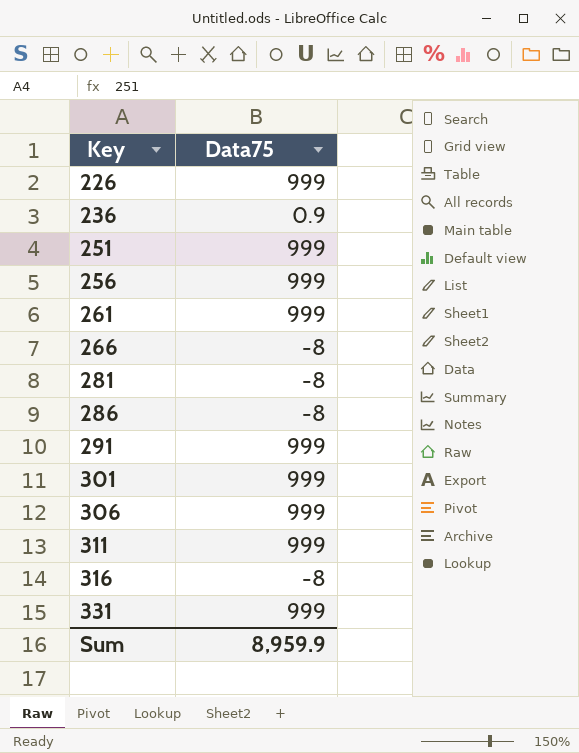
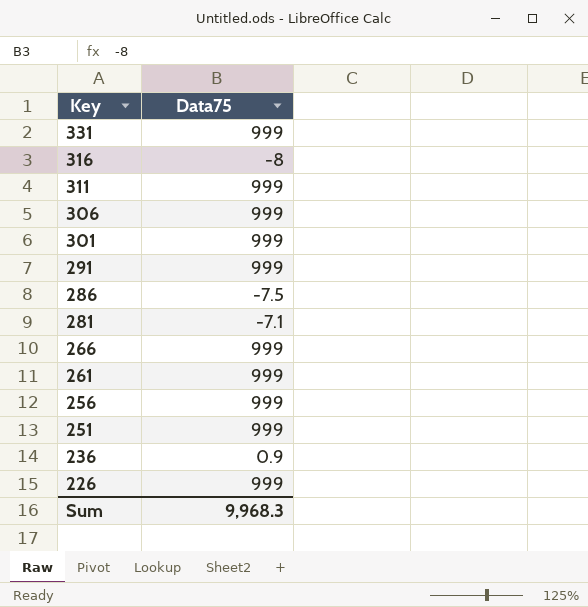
row order: Key ascending -> Key descending
286 | Data75: -8 -> -7.5
281 | Data75: -8 -> -7.1
266 | Data75: -8 -> 999
Sum | Data75: 8,959.9 -> 9,968.3

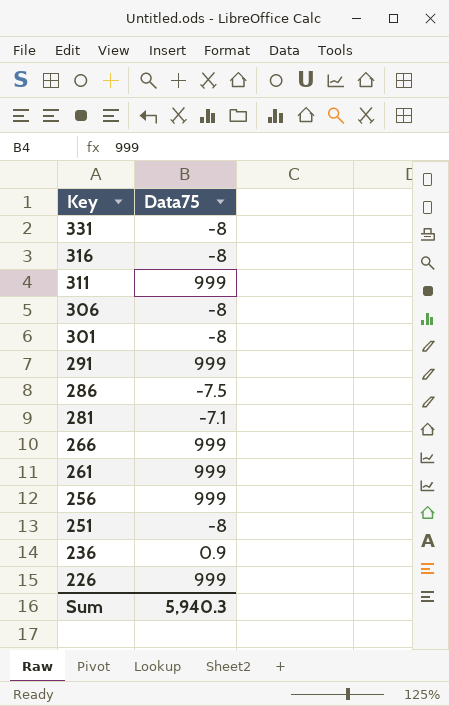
331 | Data75: 999 -> -8
306 | Data75: 999 -> -8
301 | Data75: 999 -> -8
251 | Data75: 999 -> -8
Sum | Data75: 9,968.3 -> 5,940.3

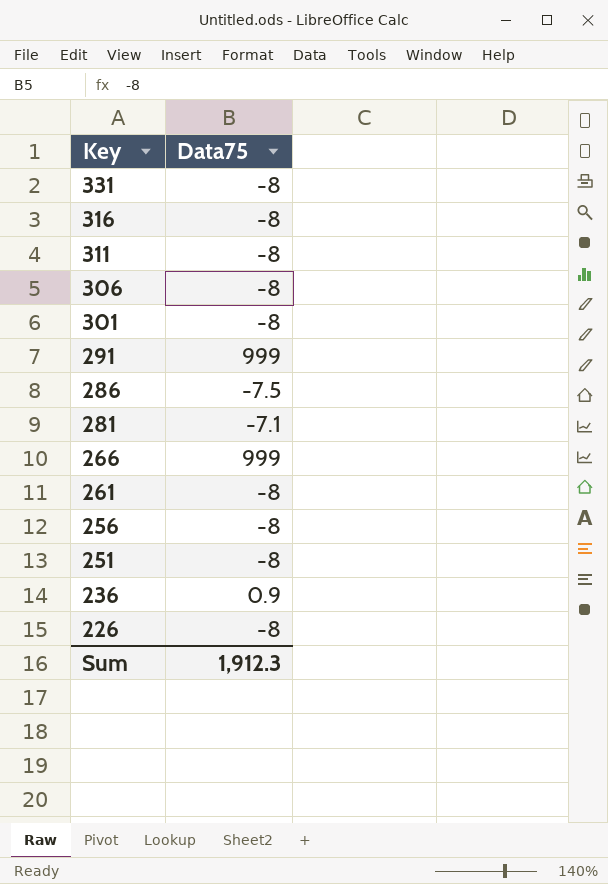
311 | Data75: 999 -> -8
261 | Data75: 999 -> -8
256 | Data75: 999 -> -8
226 | Data75: 999 -> -8
Sum | Data75: 5,940.3 -> 1,912.3

